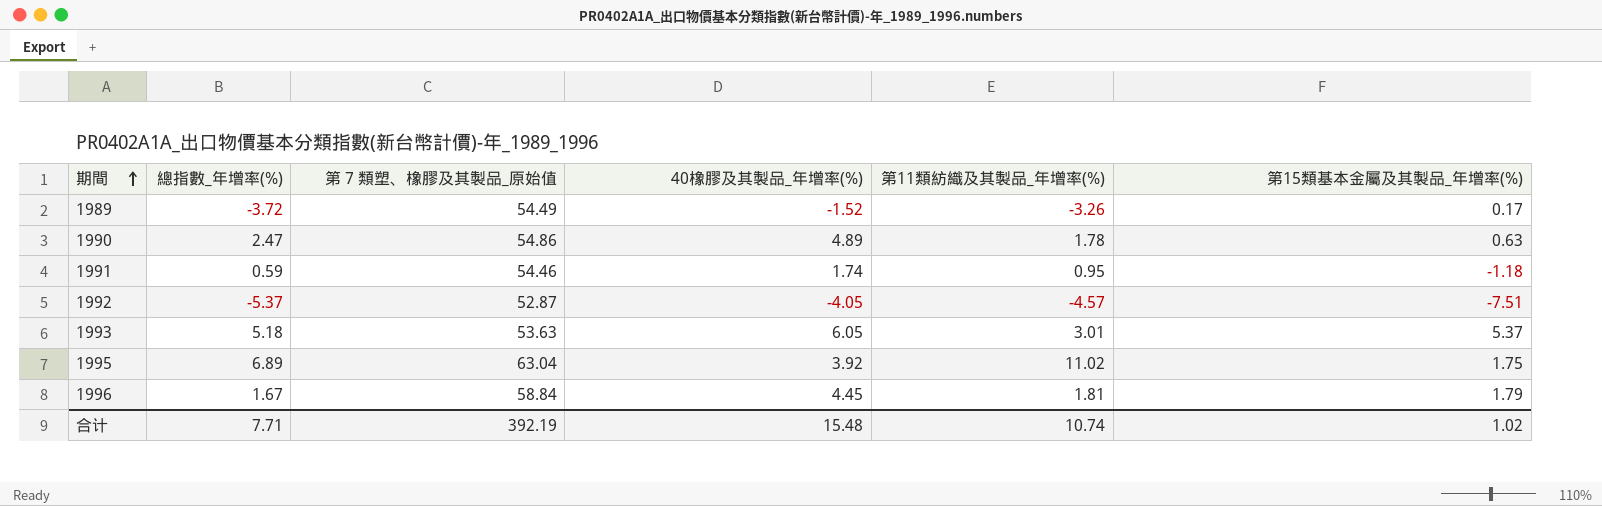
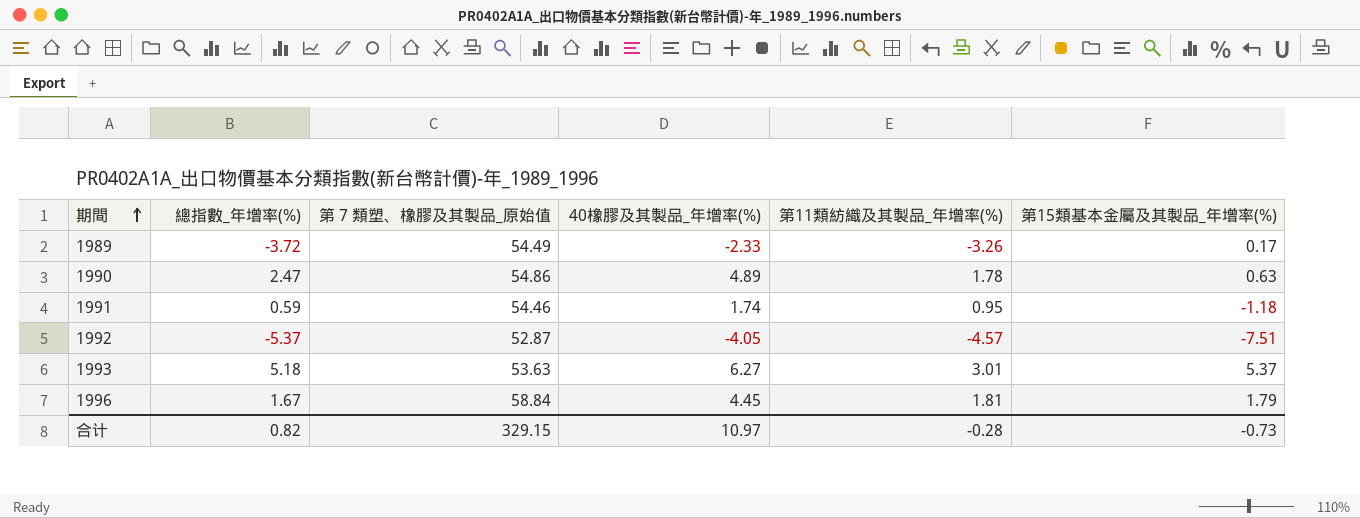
row 1995: 6.89 | 63.04 | 3.92 | 11.02 | 1.75 -> none
1989 | 40橡膠及其製品_年增率(%): -1.52 -> -2.33
1993 | 40橡膠及其製品_年增率(%): 6.05 -> 6.27
合计 | 總指數_年增率(%): 7.71 -> 0.82
合计 | 第 7 類塑、橡膠及其製品_原始值: 392.19 -> 329.15
合计 | 40橡膠及其製品_年增率(%): 15.48 -> 10.97
合计 | 第11類紡織及其製品_年增率(%): 10.74 -> -0.28
合计 | 第15類基本金屬及其製品_年增率(%): 1.02 -> -0.73

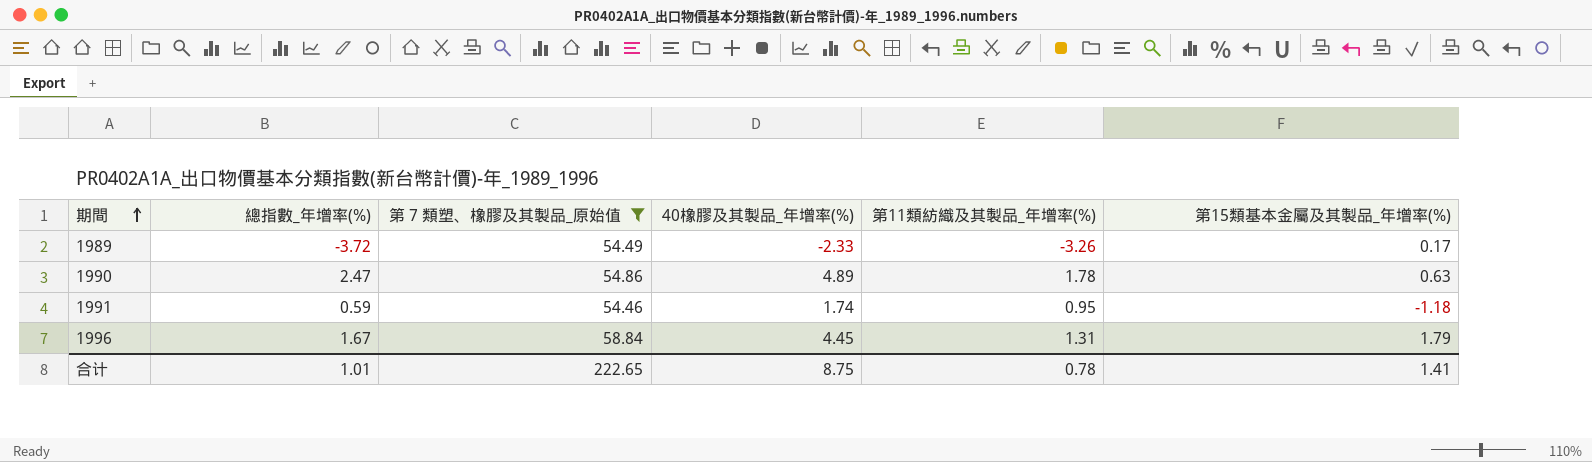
filter: none -> 第 7 類塑、橡膠及其製品_原始值 >= 54.46
1996 | 第11類紡織及其製品_年增率(%): 1.81 -> 1.31
合计 | 總指數_年增率(%): 0.82 -> 1.01
合计 | 第 7 類塑、橡膠及其製品_原始值: 329.15 -> 222.65
合计 | 40橡膠及其製品_年增率(%): 10.97 -> 8.75
合计 | 第11類紡織及其製品_年增率(%): -0.28 -> 0.78
合计 | 第15類基本金屬及其製品_年增率(%): -0.73 -> 1.41

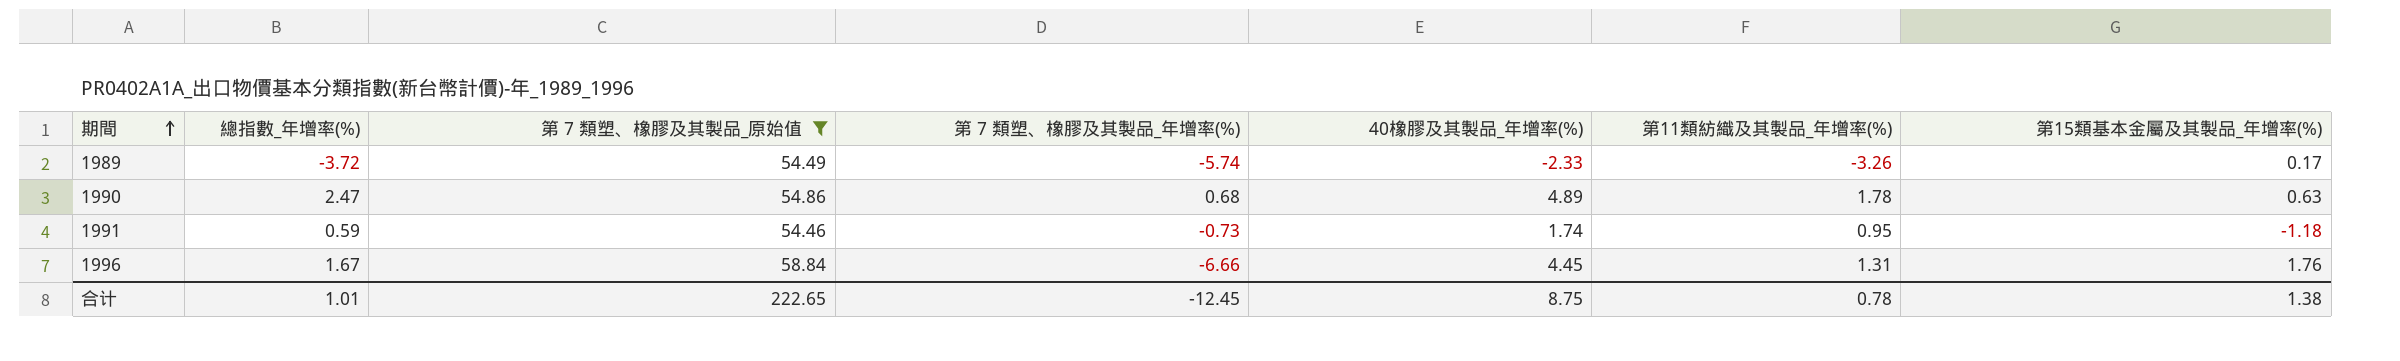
column 第 7 類塑、橡膠及其製品_年增率(%) | position: none -> 4
1996 | 第15類基本金屬及其製品_年增率(%): 1.79 -> 1.76
合计 | 第15類基本金屬及其製品_年增率(%): 1.41 -> 1.38

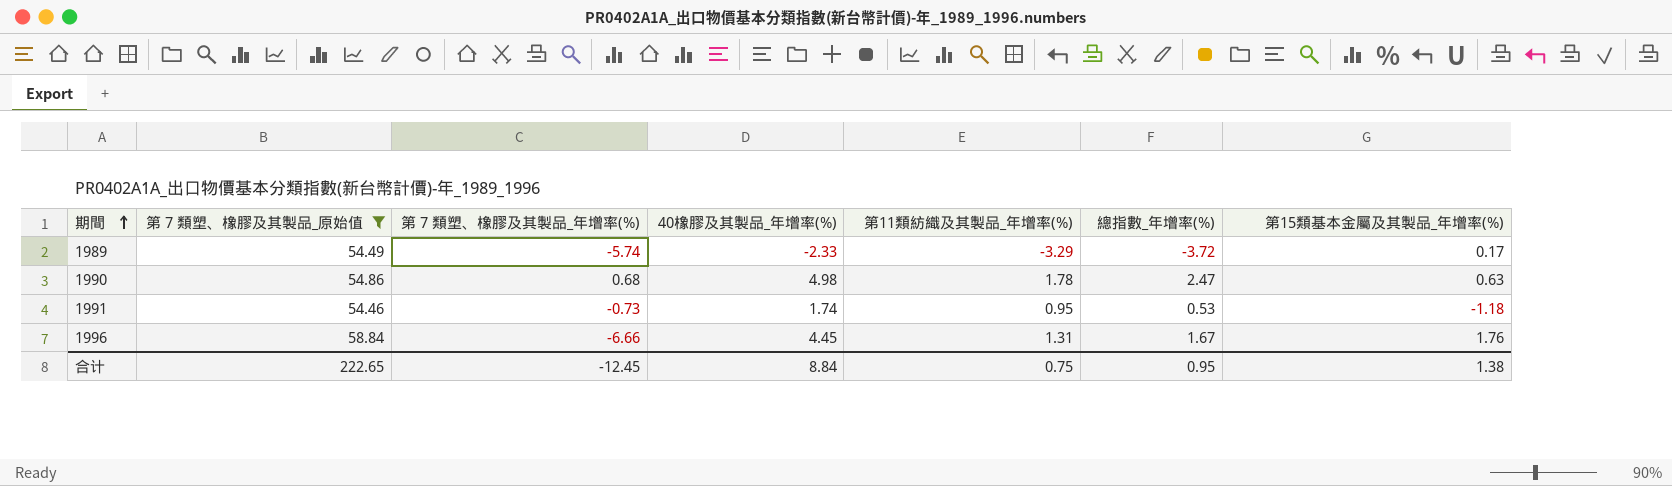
column 總指數_年增率(%) | position: 2 -> 6
1989 | 第11類紡織及其製品_年增率(%): -3.26 -> -3.29
1990 | 40橡膠及其製品_年增率(%): 4.89 -> 4.98
1991 | 總指數_年增率(%): 0.59 -> 0.53
合计 | 40橡膠及其製品_年增率(%): 8.75 -> 8.84
合计 | 第11類紡織及其製品_年增率(%): 0.78 -> 0.75
合计 | 總指數_年增率(%): 1.01 -> 0.95

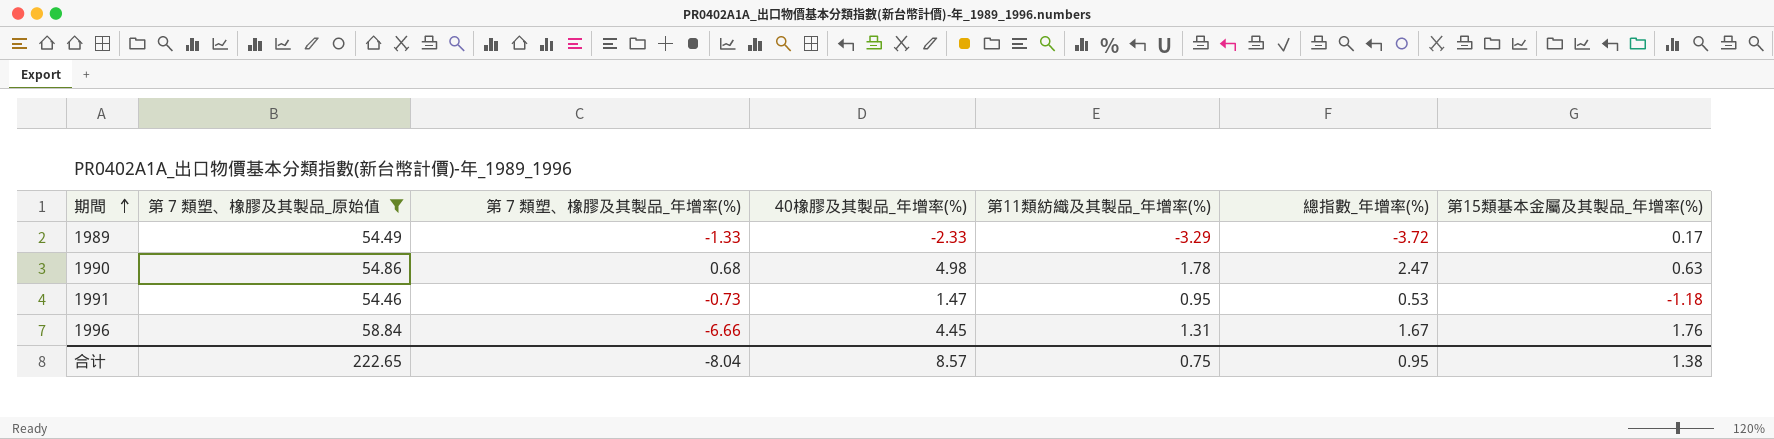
1989 | 第 7 類塑、橡膠及其製品_年增率(%): -5.74 -> -1.33
1991 | 40橡膠及其製品_年增率(%): 1.74 -> 1.47
合计 | 第 7 類塑、橡膠及其製品_年增率(%): -12.45 -> -8.04
合计 | 40橡膠及其製品_年增率(%): 8.84 -> 8.57

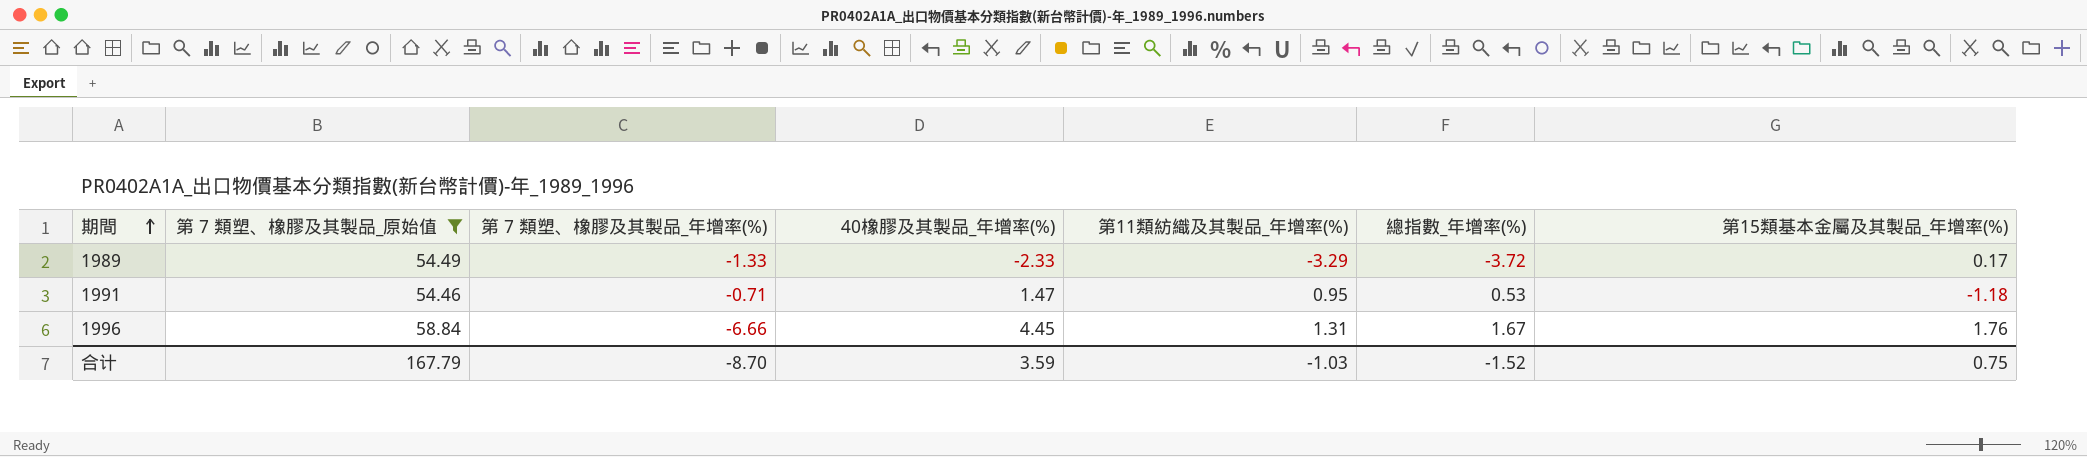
row 1990: 54.86 | 0.68 | 4.98 | 1.78 | 2.47 | 0.63 -> none
1991 | 第 7 類塑、橡膠及其製品_年增率(%): -0.73 -> -0.71
合计 | 第 7 類塑、橡膠及其製品_原始值: 222.65 -> 167.79
合计 | 第 7 類塑、橡膠及其製品_年增率(%): -8.04 -> -8.70
合计 | 40橡膠及其製品_年增率(%): 8.57 -> 3.59
合计 | 第11類紡織及其製品_年增率(%): 0.75 -> -1.03
合计 | 總指數_年增率(%): 0.95 -> -1.52
合计 | 第15類基本金屬及其製品_年增率(%): 1.38 -> 0.75

